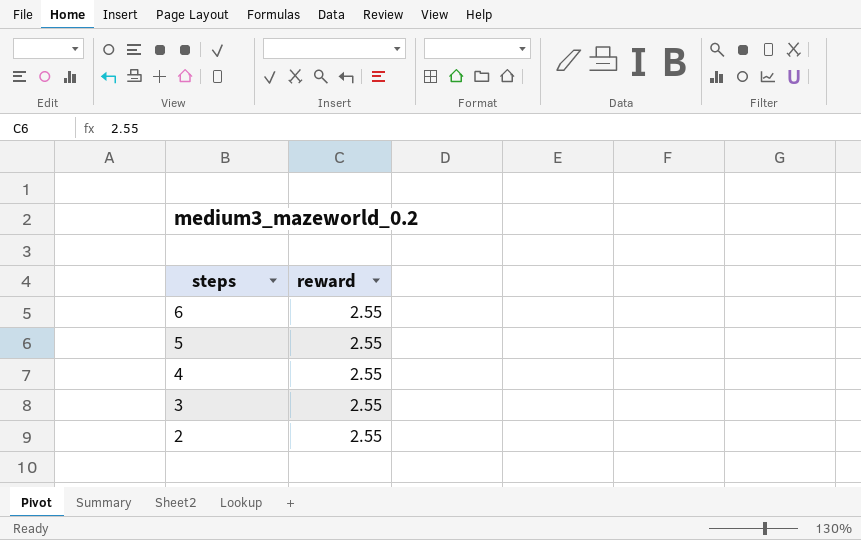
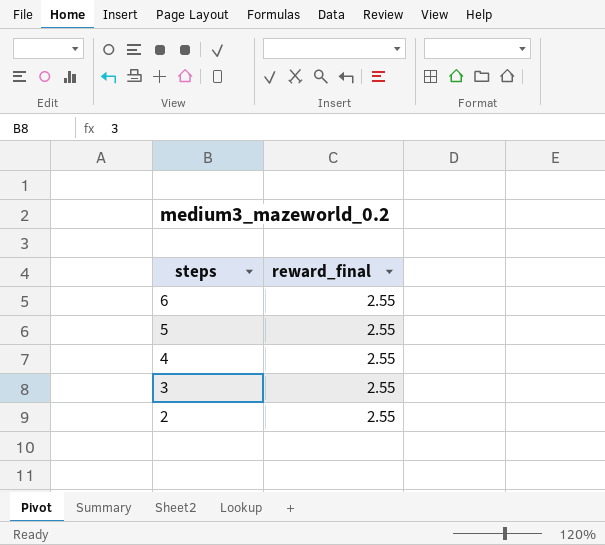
column name: reward -> reward_final

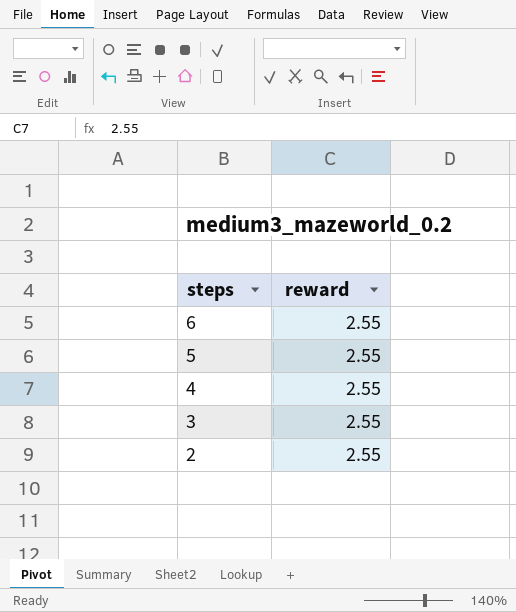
column name: reward_final -> reward

